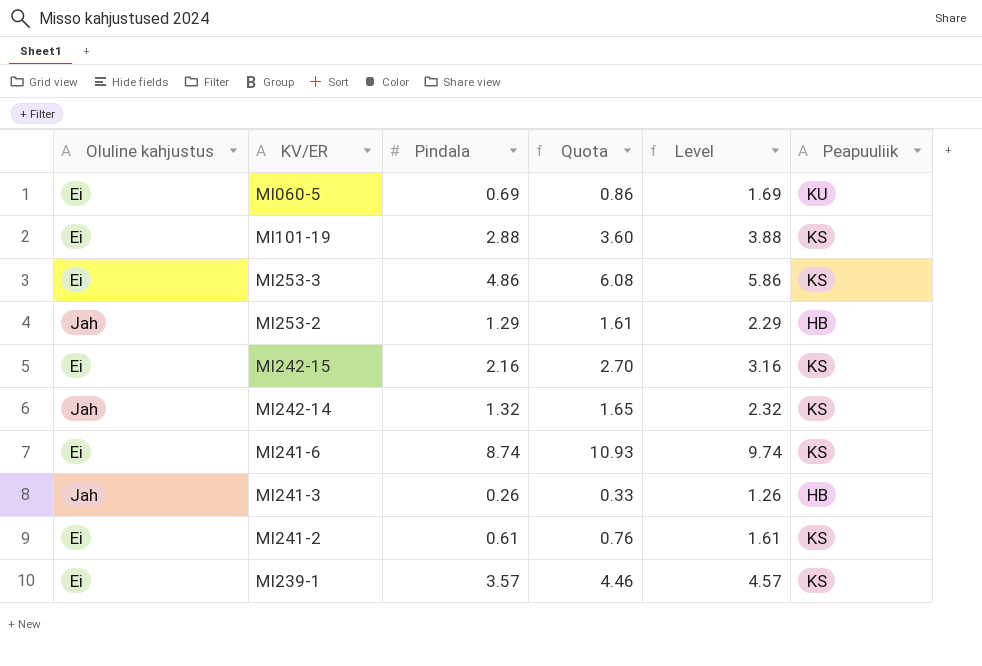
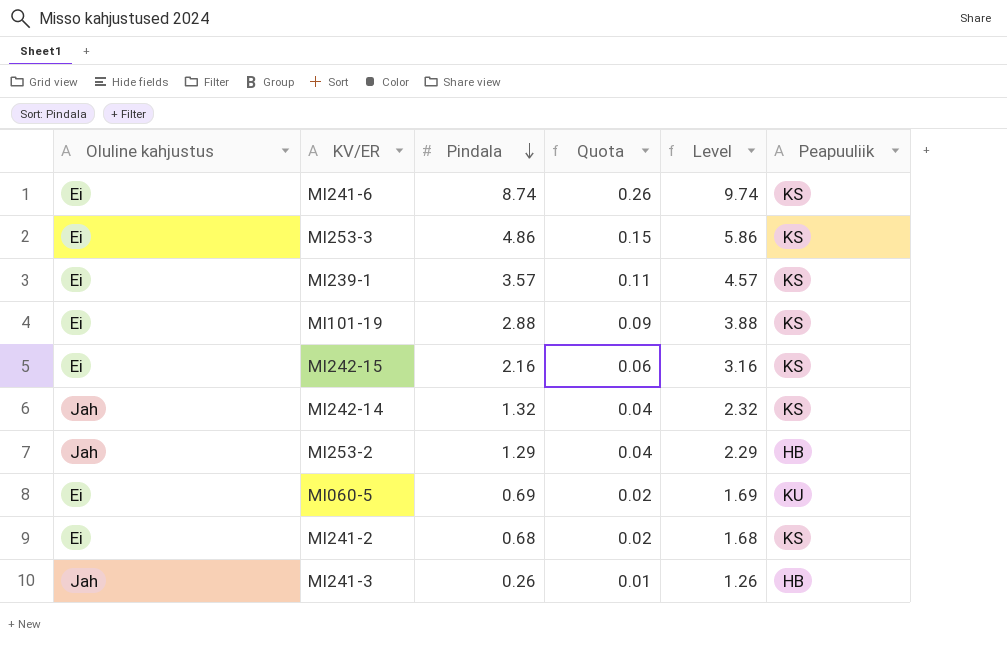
row order: none -> Pindala descending
column Quota | formula: [Pindala] * 1.25 -> [Pindala] * 0.03
MI241-2 | Pindala: 0.61 -> 0.68
MI241-2 | Level: 1.61 -> 1.68

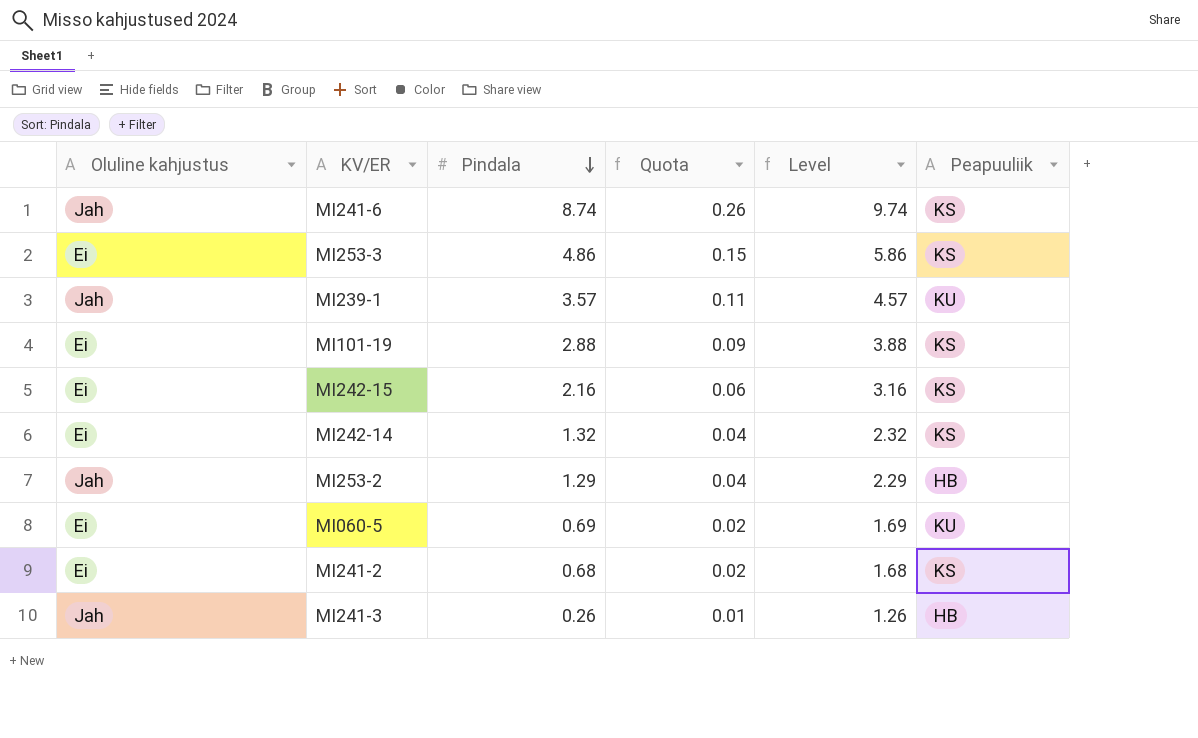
MI241-6 | Oluline kahjustus: Ei -> Jah
MI239-1 | Oluline kahjustus: Ei -> Jah
MI239-1 | Peapuuliik: KS -> KU
MI242-14 | Oluline kahjustus: Jah -> Ei

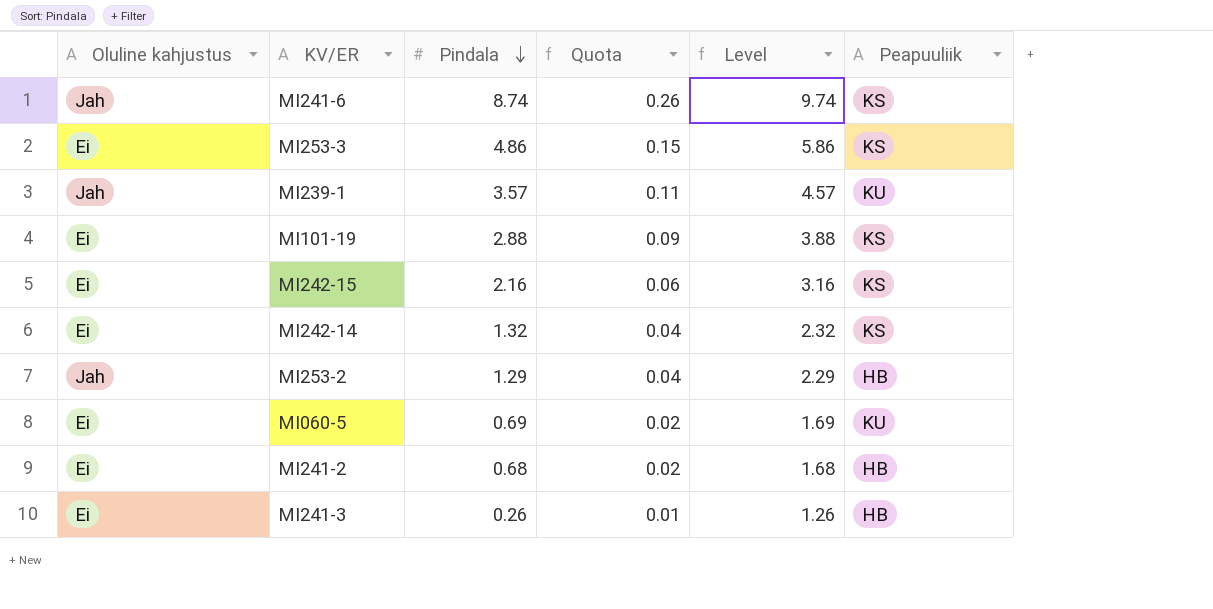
MI241-2 | Peapuuliik: KS -> HB
MI241-3 | Oluline kahjustus: Jah -> Ei

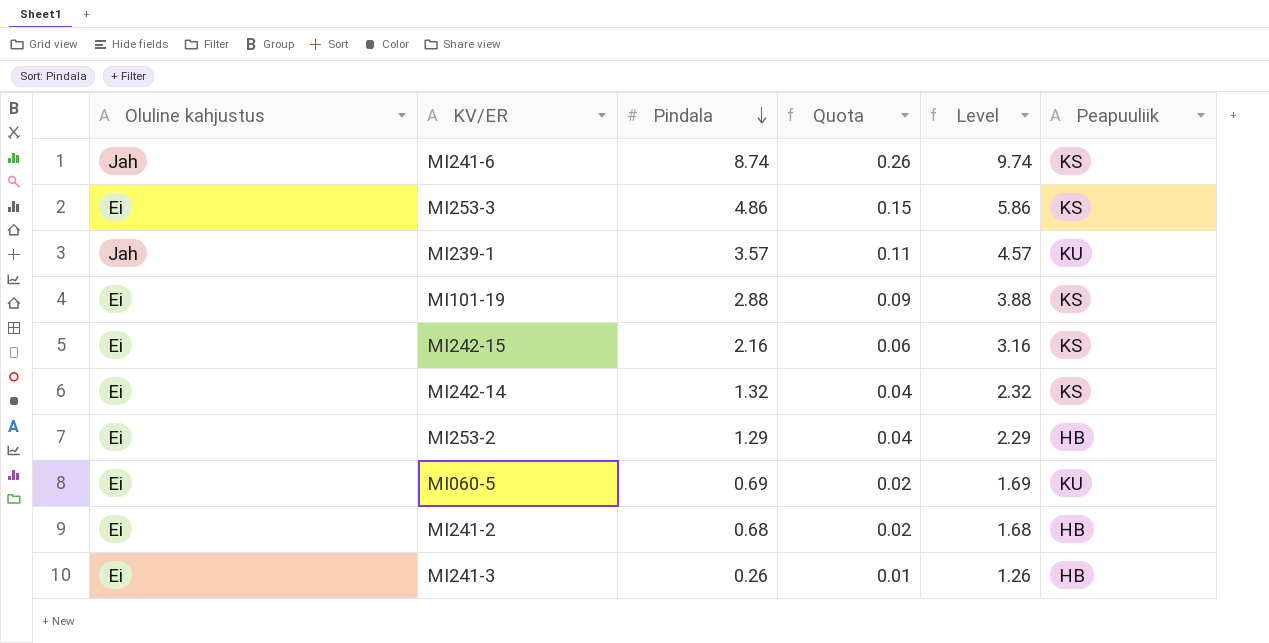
MI253-2 | Oluline kahjustus: Jah -> Ei

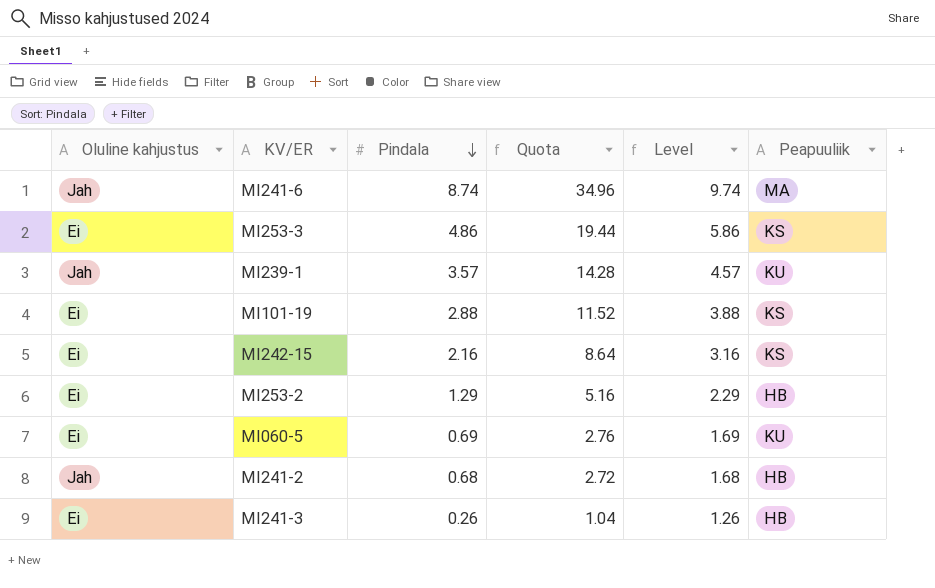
column Quota | formula: [Pindala] * 0.03 -> [Pindala] * 4
row MI242-14: Ei | 1.32 | 0.04 | 2.32 | KS -> none
MI241-6 | Peapuuliik: KS -> MA
MI241-2 | Oluline kahjustus: Ei -> Jah

